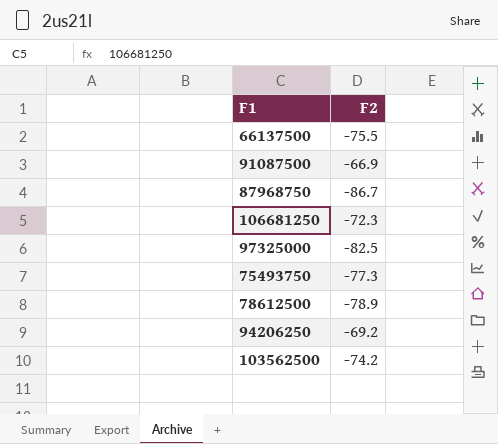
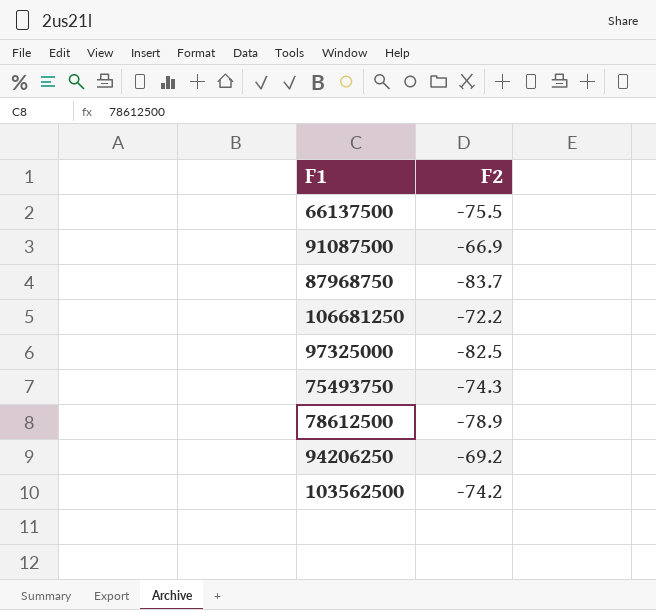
87968750 | F2: -86.7 -> -83.7
106681250 | F2: -72.3 -> -72.2
75493750 | F2: -77.3 -> -74.3

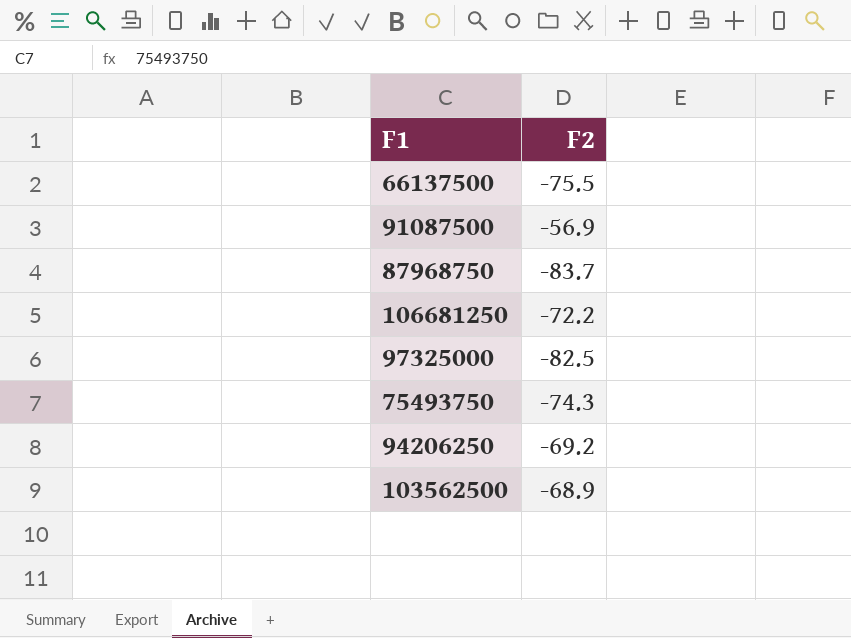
row 78612500: -78.9 -> none
91087500 | F2: -66.9 -> -56.9
103562500 | F2: -74.2 -> -68.9

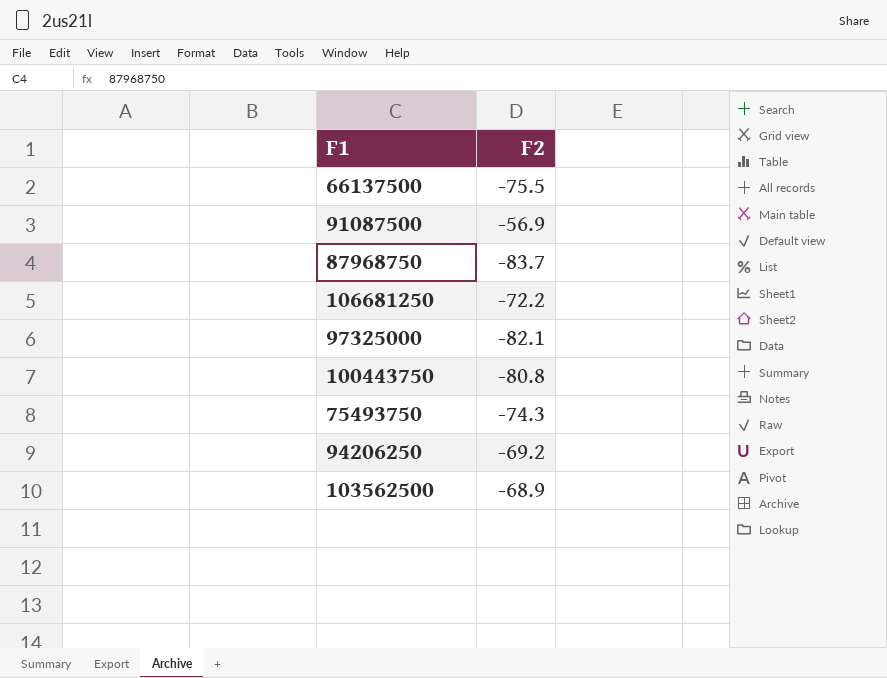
97325000 | F2: -82.5 -> -82.1
row 100443750: none -> -80.8

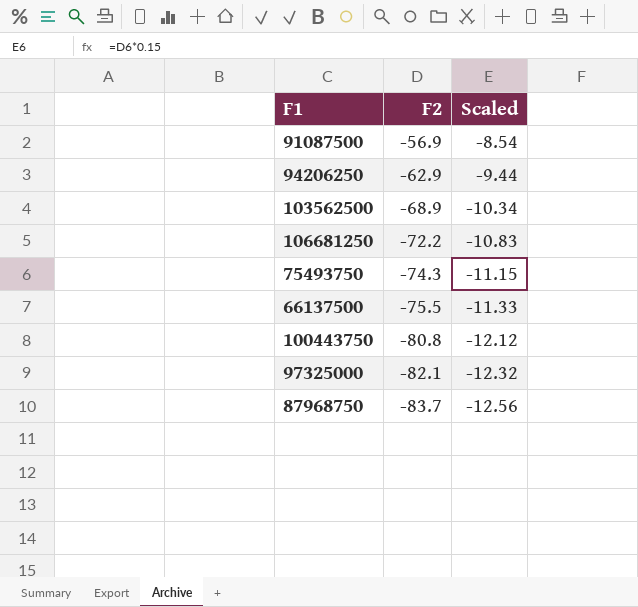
row order: none -> F2 descending
column Scaled | formula: none -> [F2] * 0.15
94206250 | F2: -69.2 -> -62.9

